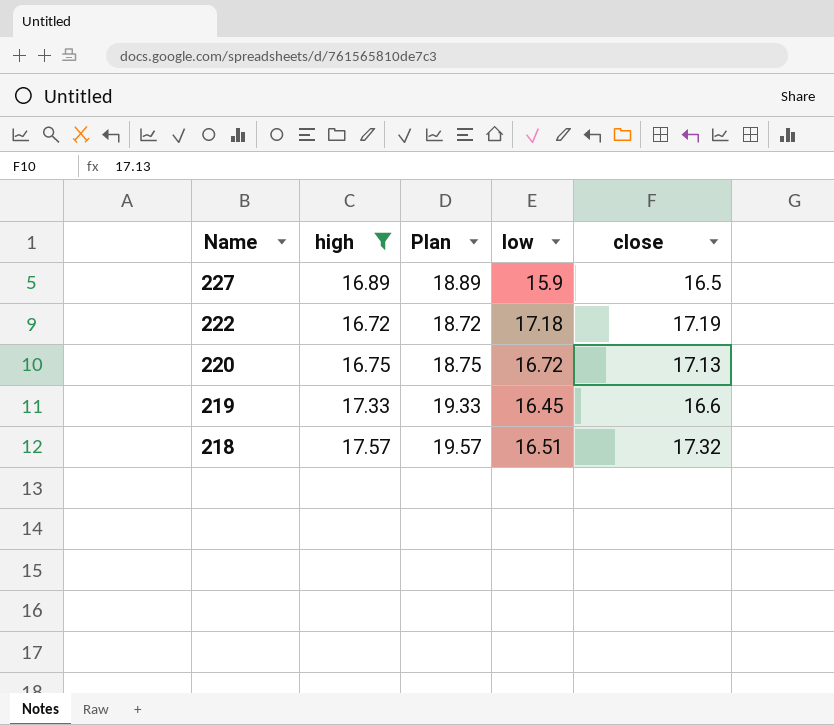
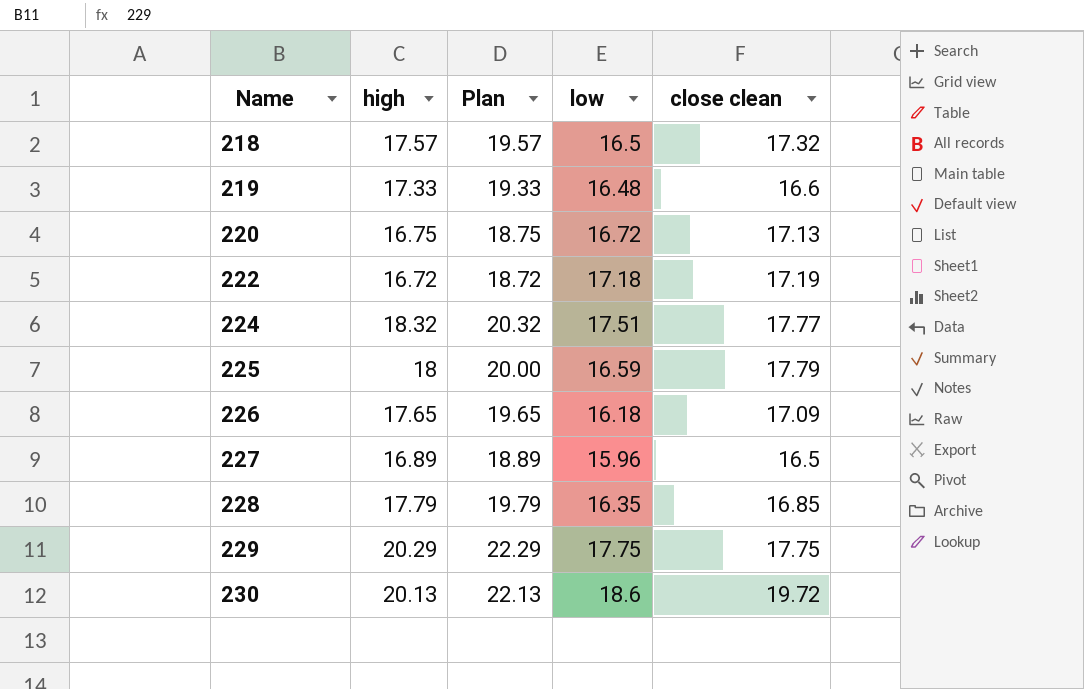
filter: high <= 17.57 -> none
row order: Name descending -> Name ascending
column name: close -> close clean
218 | low: 16.51 -> 16.5
219 | low: 16.45 -> 16.48
227 | low: 15.9 -> 15.96

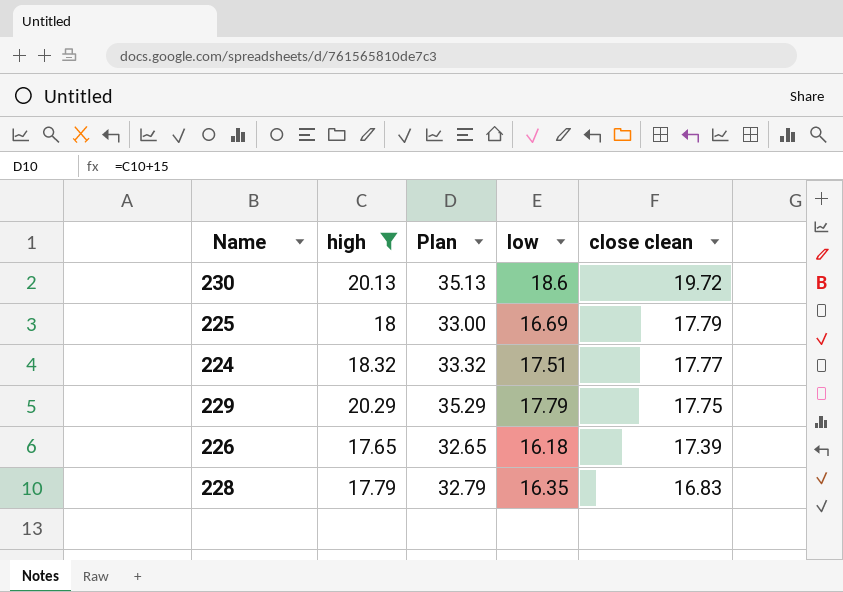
filter: none -> high >= 17.65
row order: Name ascending -> close clean descending
column Plan | formula: [high] + 2 -> [high] + 15
225 | low: 16.59 -> 16.69
229 | low: 17.75 -> 17.79
226 | close clean: 17.09 -> 17.39
228 | close clean: 16.85 -> 16.83

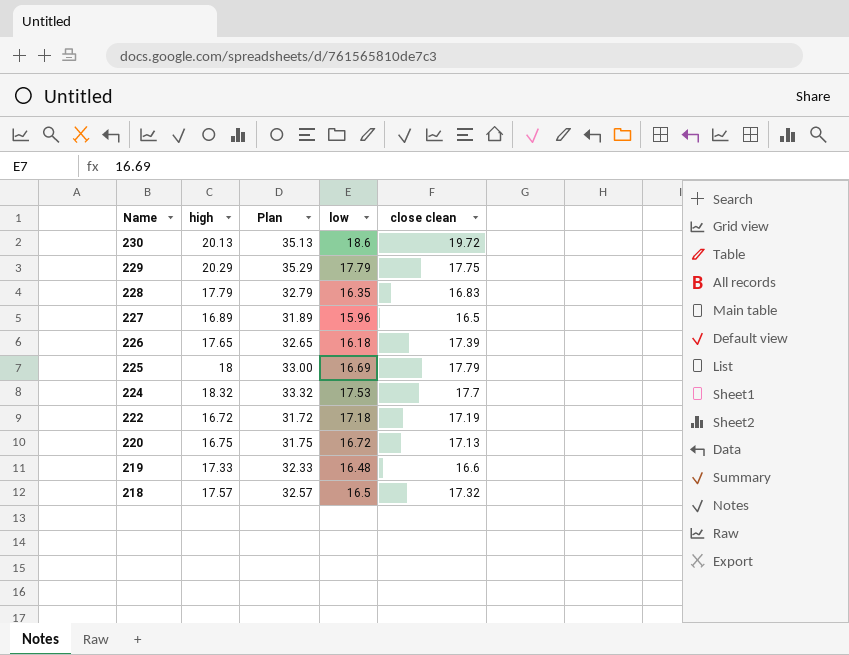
filter: high >= 17.65 -> none
row order: close clean descending -> Name descending
224 | low: 17.51 -> 17.53
224 | close clean: 17.77 -> 17.7

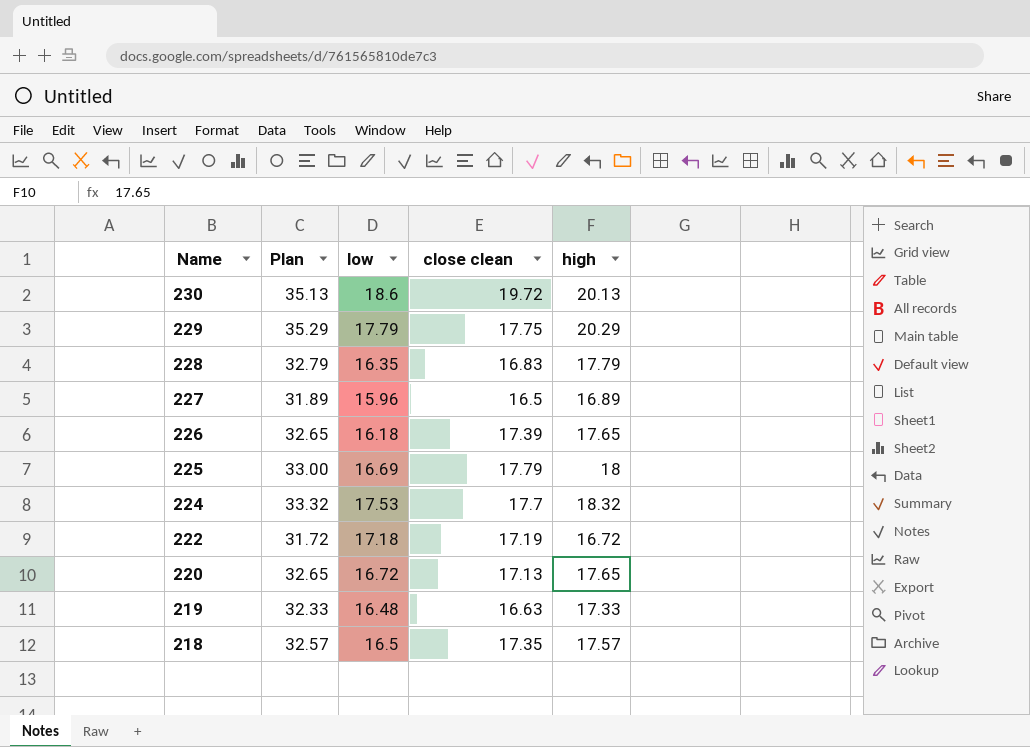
column high | position: 2 -> 5
220 | Plan: 31.75 -> 32.65
220 | high: 16.75 -> 17.65
219 | close clean: 16.6 -> 16.63
218 | close clean: 17.32 -> 17.35

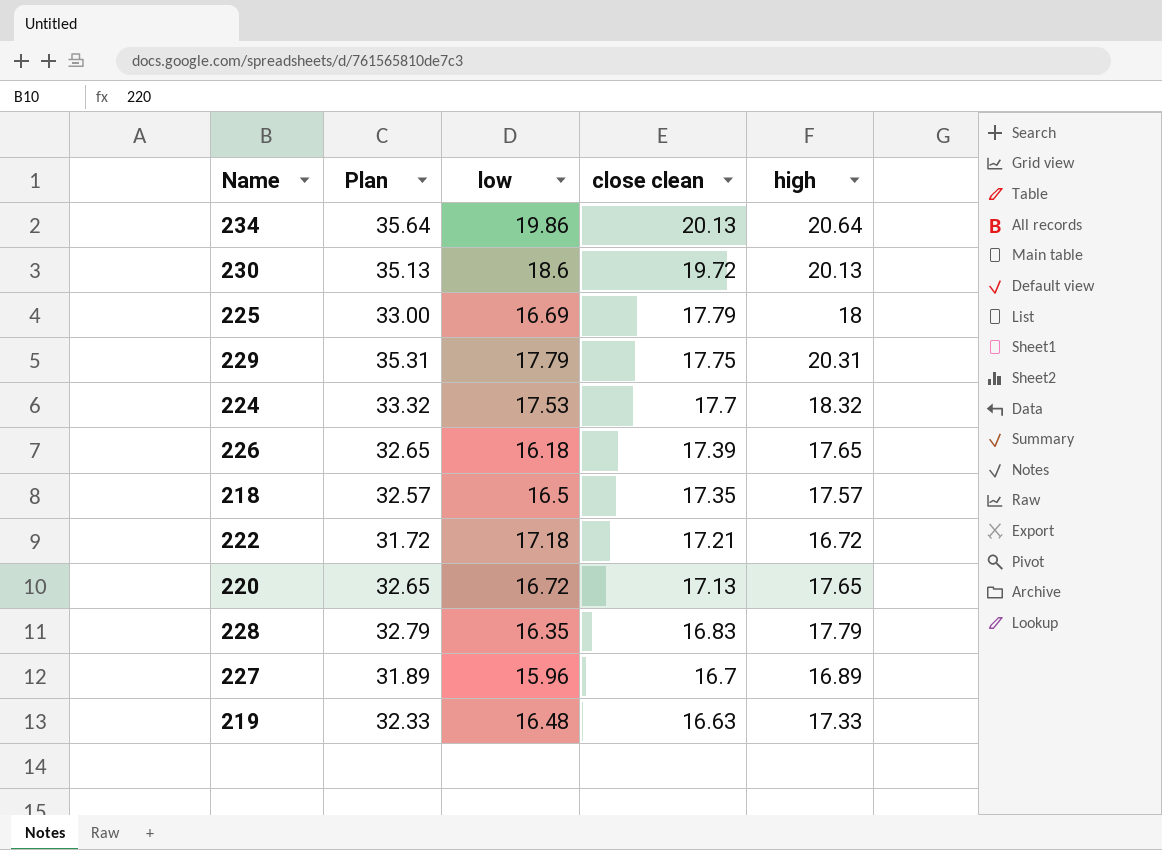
row order: Name descending -> close clean descending
row 234: none -> 35.64 | 19.86 | 20.13 | 20.64
229 | Plan: 35.29 -> 35.31
229 | high: 20.29 -> 20.31
222 | close clean: 17.19 -> 17.21
227 | close clean: 16.5 -> 16.7

